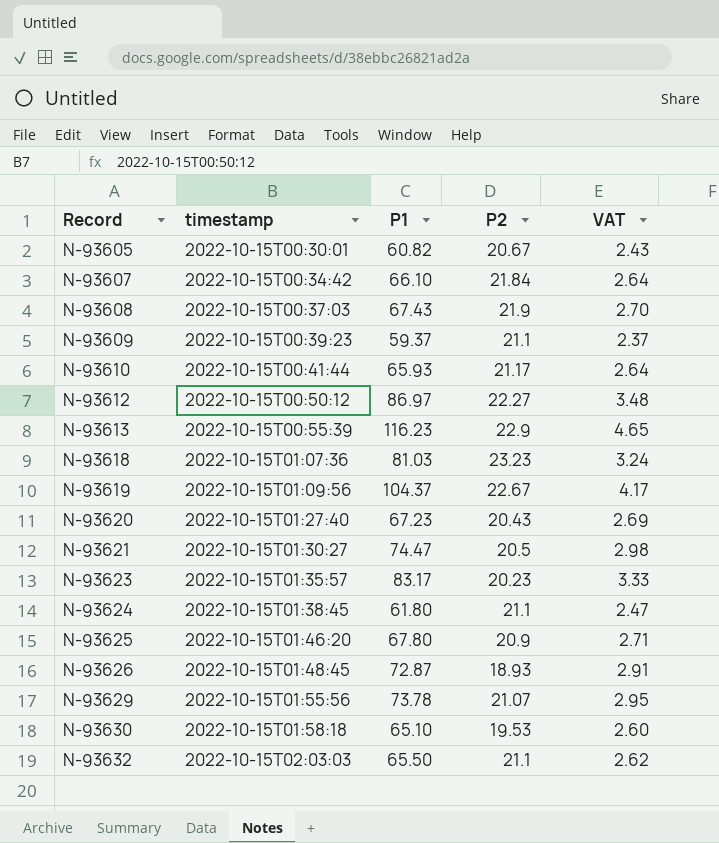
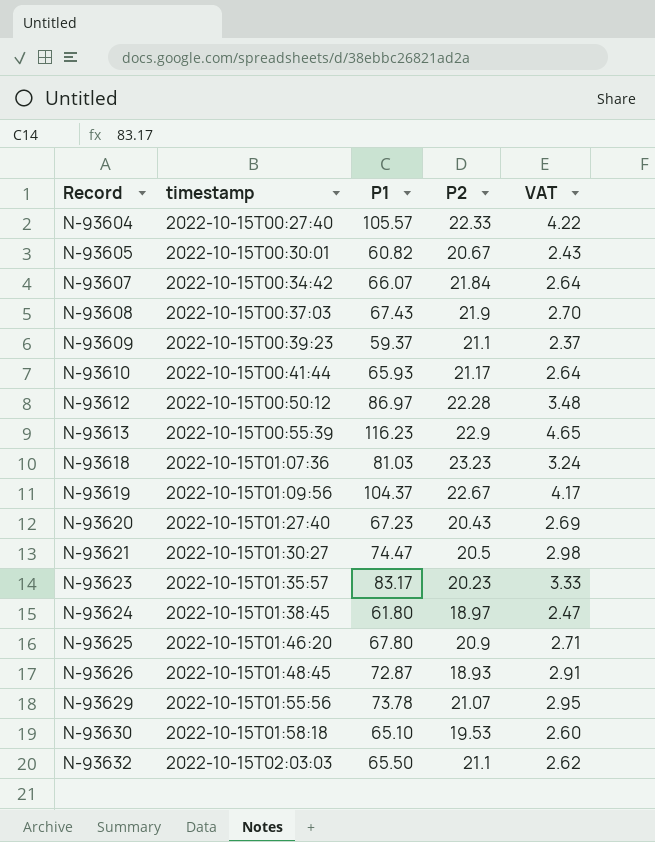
row N-93604: none -> 2022-10-15T00:27:40 | 105.57 | 22.33 | 4.22
N-93607 | P1: 66.10 -> 66.07
N-93612 | P2: 22.27 -> 22.28
N-93624 | P2: 21.1 -> 18.97

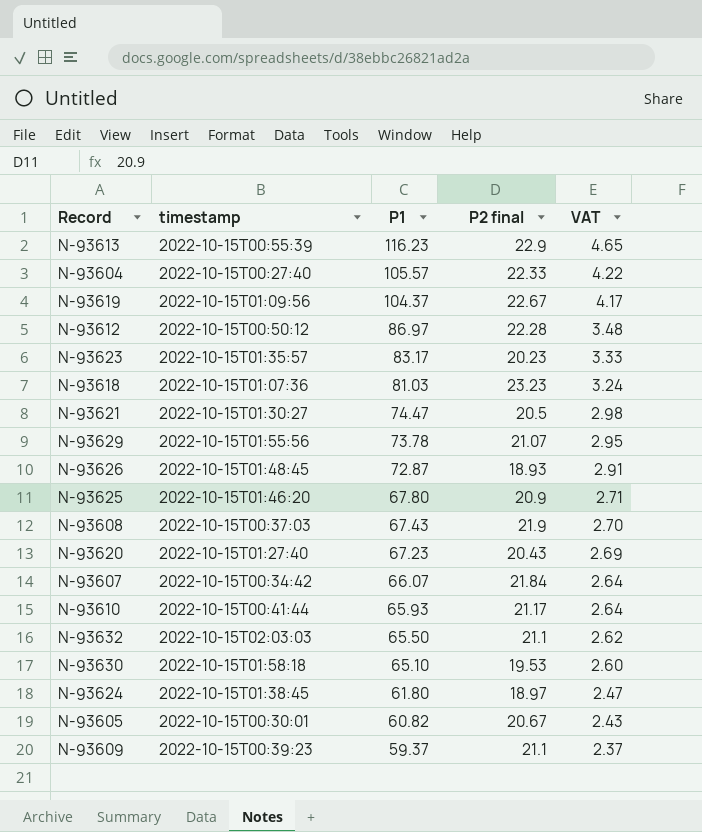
row order: Record ascending -> P1 descending
column name: P2 -> P2 final

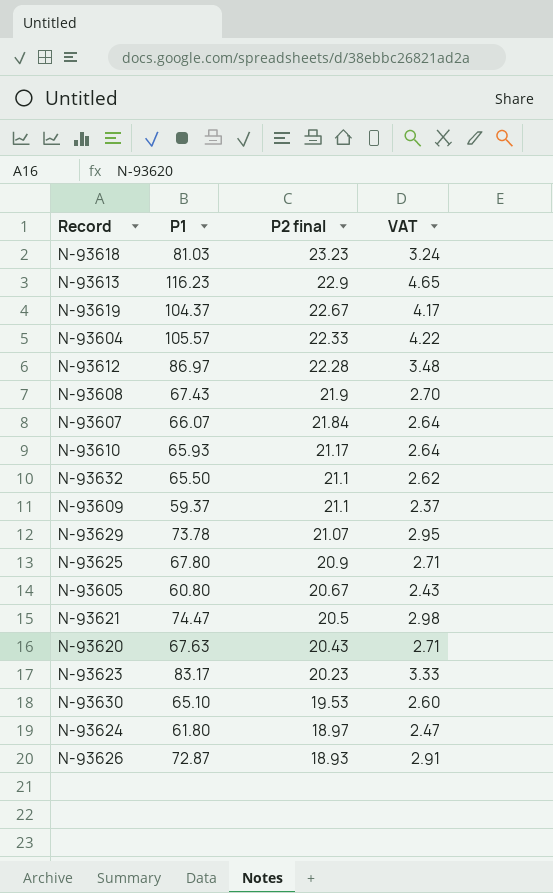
row order: P1 descending -> P2 final descending
column timestamp | position: 2 -> none
N-93605 | P1: 60.82 -> 60.80
N-93620 | P1: 67.23 -> 67.63
N-93620 | VAT: 2.69 -> 2.71

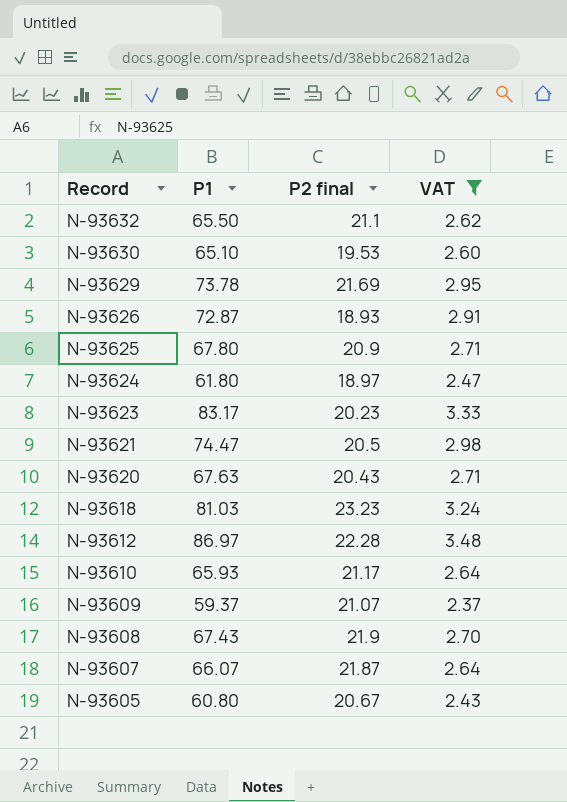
filter: none -> VAT <= 3.48
row order: P2 final descending -> Record descending
N-93629 | P2 final: 21.07 -> 21.69
N-93609 | P2 final: 21.1 -> 21.07
N-93607 | P2 final: 21.84 -> 21.87

